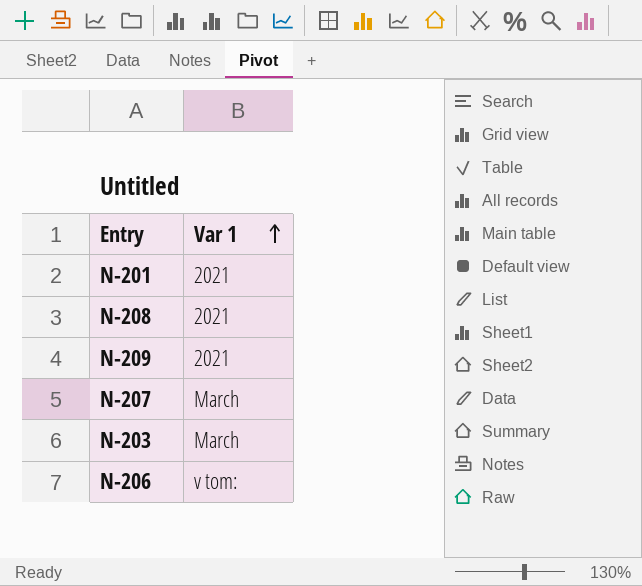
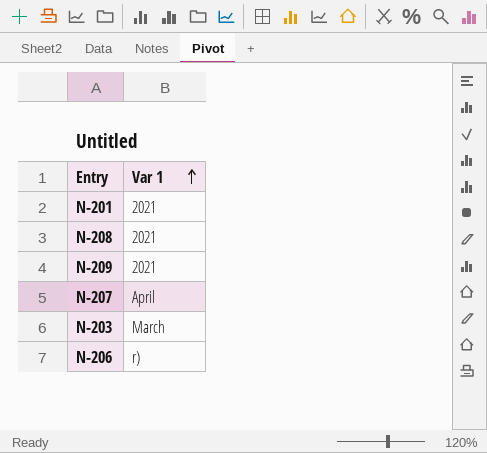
N-207 | Var 1: March -> April
N-206 | Var 1: v tom: -> r)

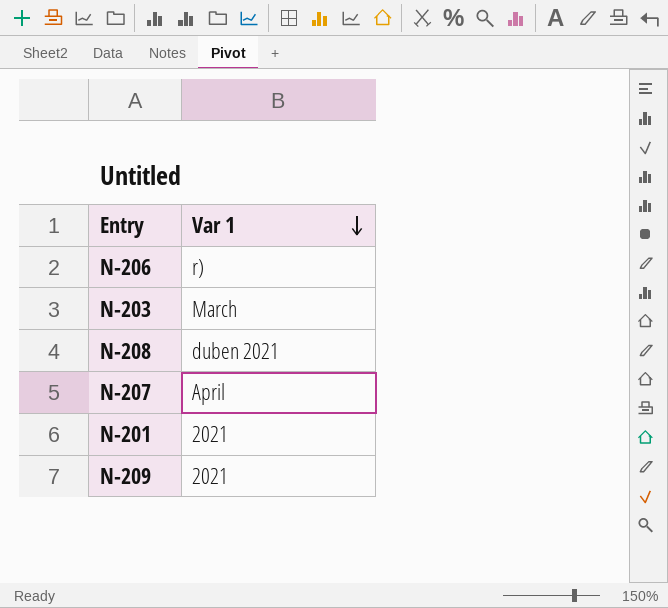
row order: Var 1 ascending -> Var 1 descending
N-208 | Var 1: 2021 -> duben 2021

